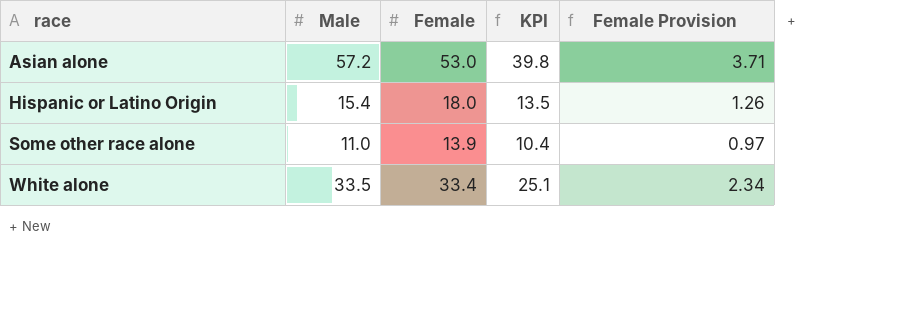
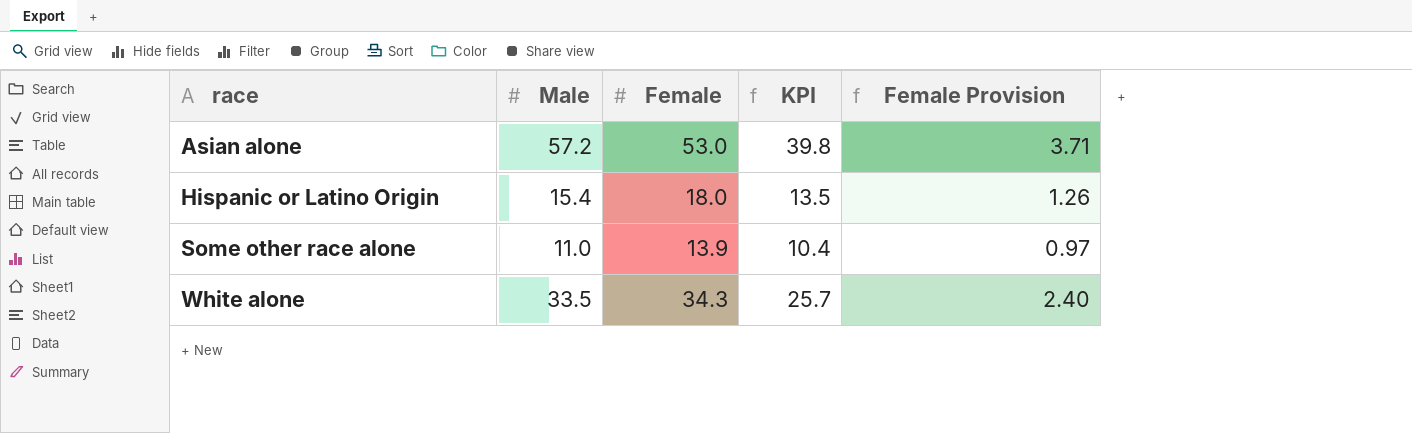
White alone | Female: 33.4 -> 34.3
White alone | KPI: 25.1 -> 25.7
White alone | Female Provision: 2.34 -> 2.40

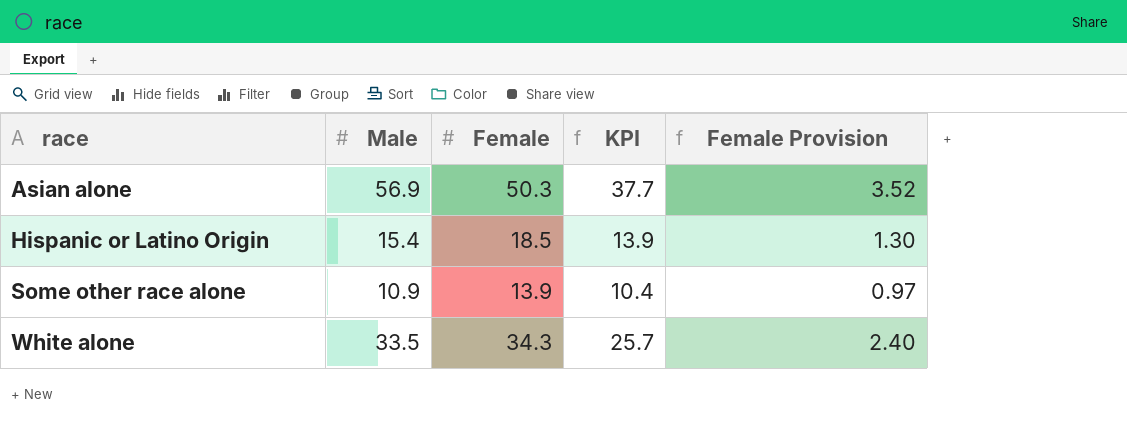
Asian alone | Male: 57.2 -> 56.9
Asian alone | Female: 53.0 -> 50.3
Asian alone | KPI: 39.8 -> 37.7
Asian alone | Female Provision: 3.71 -> 3.52
Hispanic or Latino Origin | Female: 18.0 -> 18.5
Hispanic or Latino Origin | KPI: 13.5 -> 13.9
Hispanic or Latino Origin | Female Provision: 1.26 -> 1.30
Some other race alone | Male: 11.0 -> 10.9

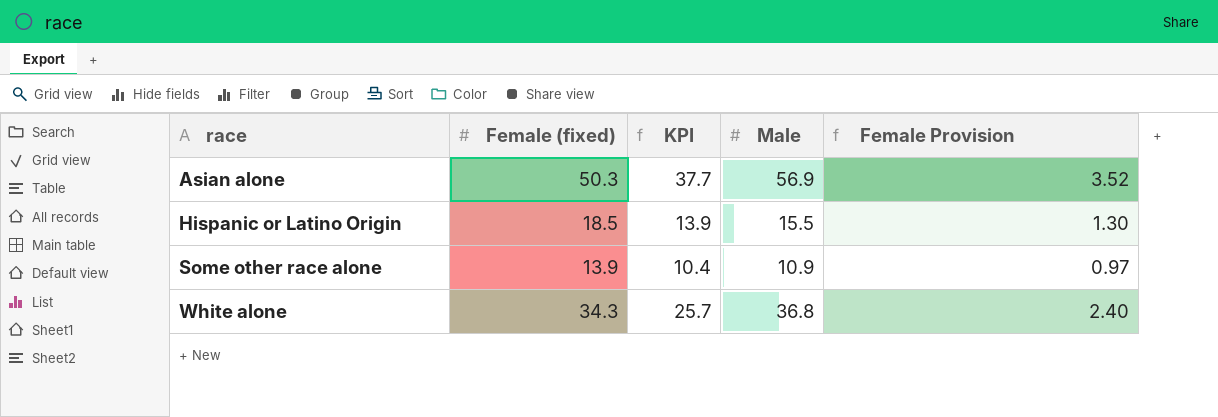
column name: Female -> Female (fixed)
column Male | position: 2 -> 4
Hispanic or Latino Origin | Male: 15.4 -> 15.5
White alone | Male: 33.5 -> 36.8

